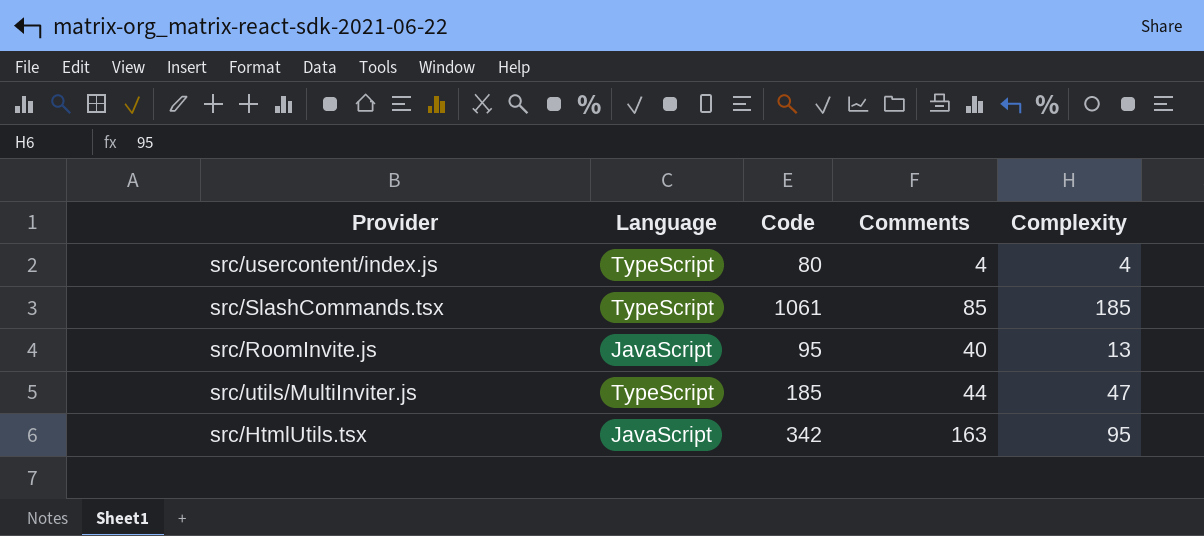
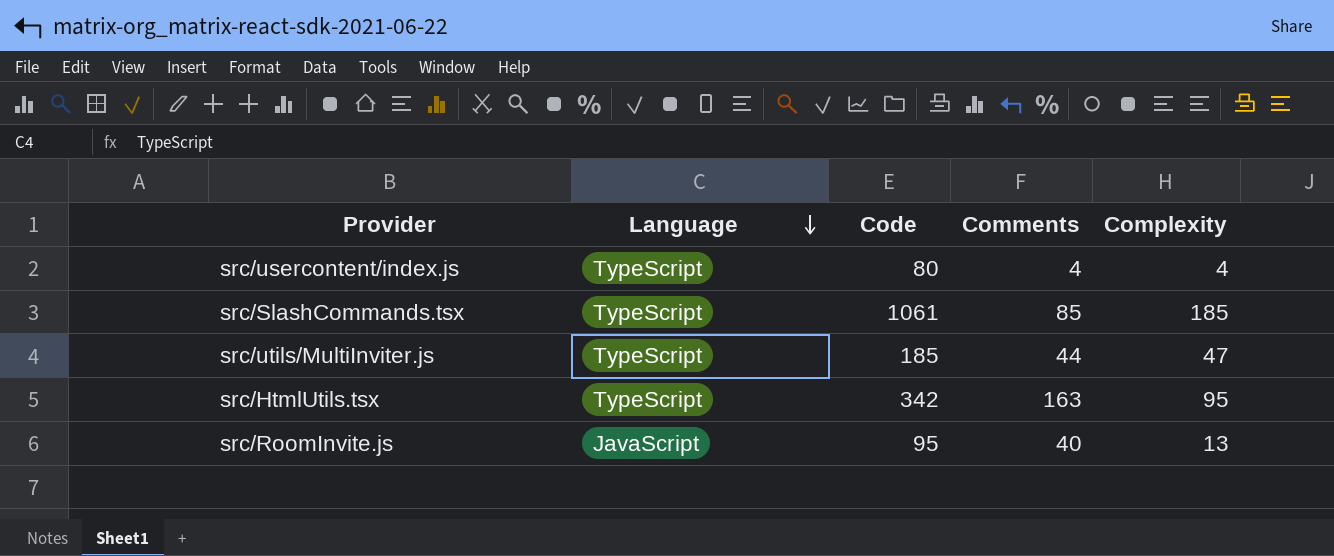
row order: none -> Language descending
src/HtmlUtils.tsx | Language: JavaScript -> TypeScript

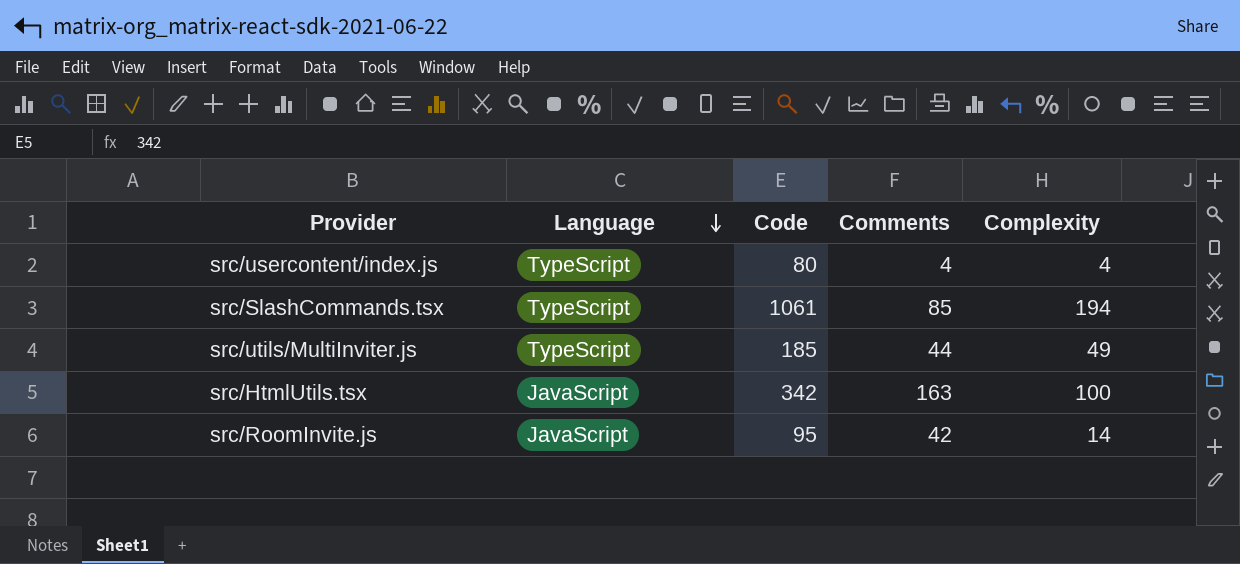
src/SlashCommands.tsx | Complexity: 185 -> 194
src/utils/MultiInviter.js | Complexity: 47 -> 49
src/HtmlUtils.tsx | Language: TypeScript -> JavaScript
src/HtmlUtils.tsx | Complexity: 95 -> 100
src/RoomInvite.js | Comments: 40 -> 42
src/RoomInvite.js | Complexity: 13 -> 14

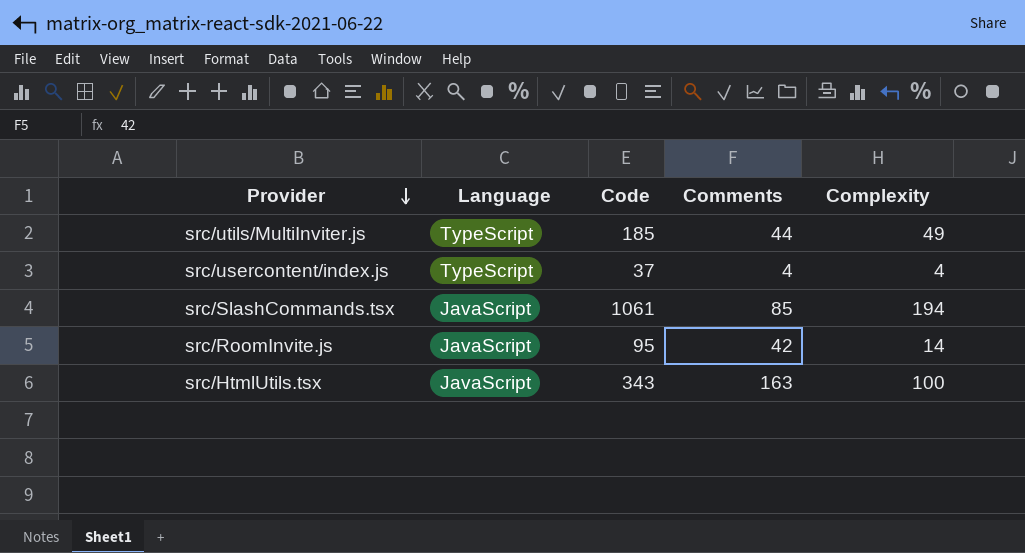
row order: Language descending -> Provider descending
src/usercontent/index.js | Code: 80 -> 37
src/SlashCommands.tsx | Language: TypeScript -> JavaScript
src/HtmlUtils.tsx | Code: 342 -> 343

